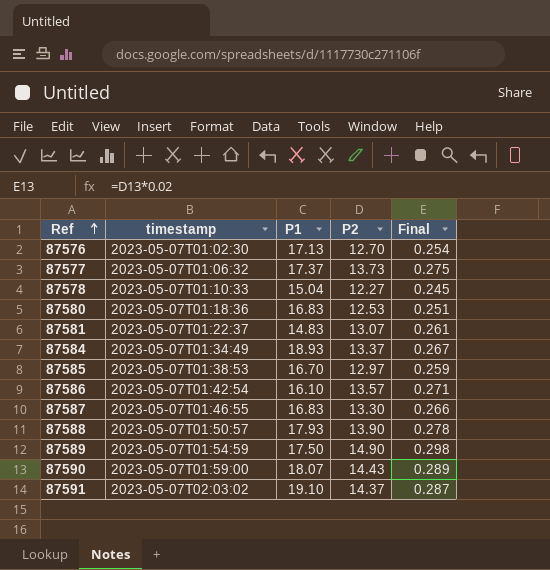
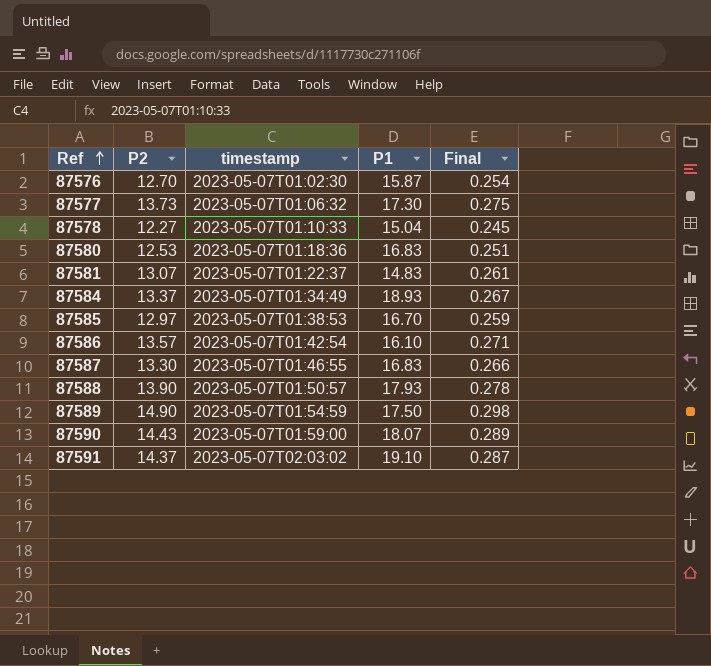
column P2 | position: 4 -> 2
87576 | P1: 17.13 -> 15.87
87577 | P1: 17.37 -> 17.30

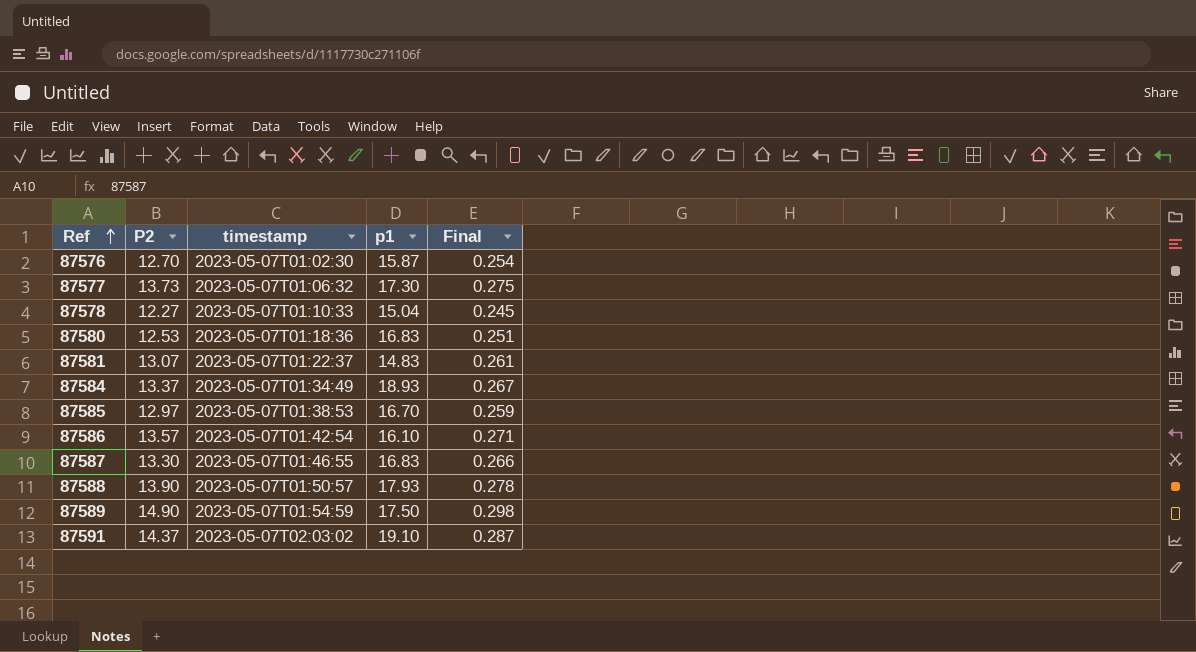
column name: P1 -> p1
row 87590: 14.43 | 2023-05-07T01:59:00 | 18.07 | 0.289 -> none

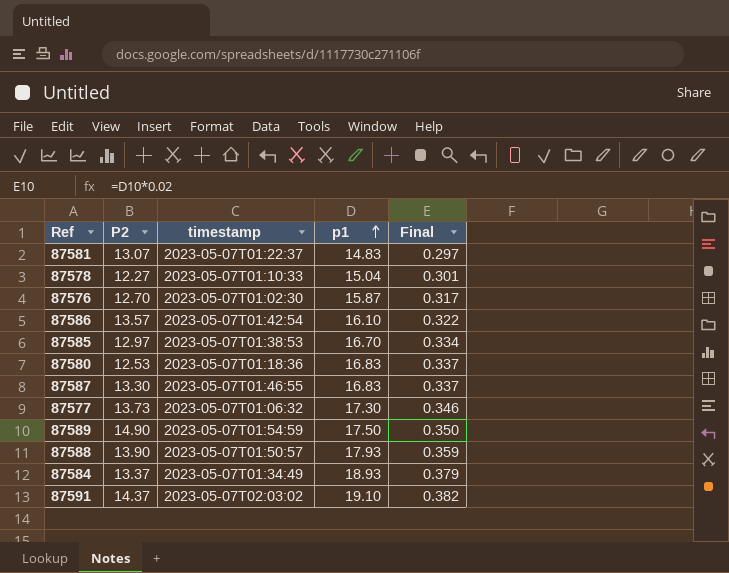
row order: Ref ascending -> p1 ascending
column Final | formula: [P2] * 0.02 -> [p1] * 0.02

